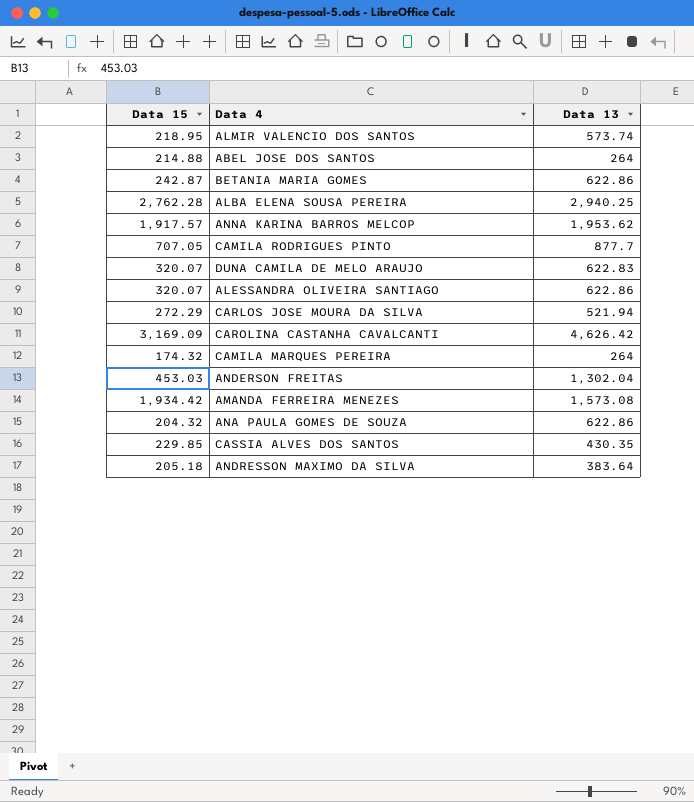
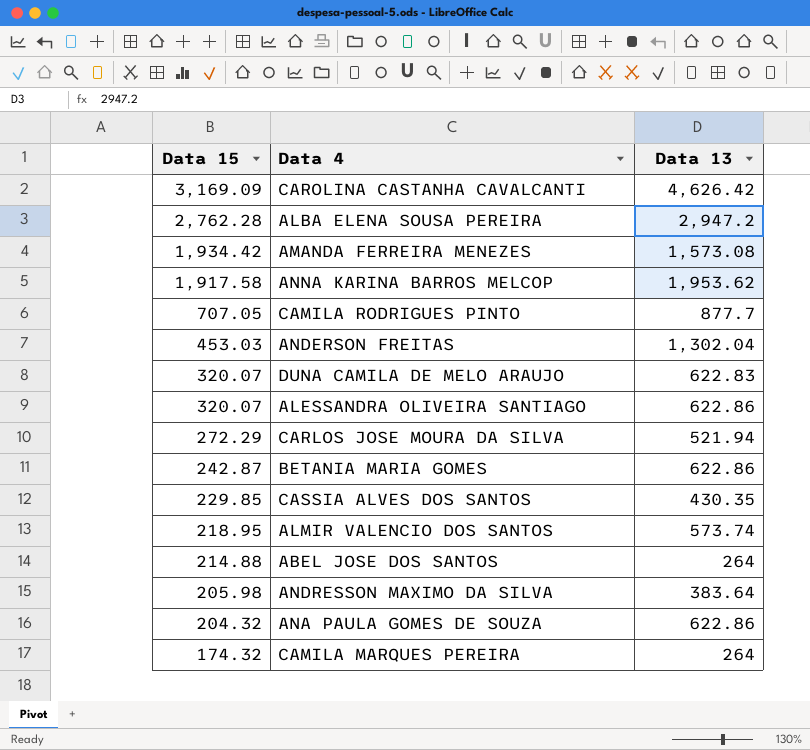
row order: none -> Data 15 descending
ALBA ELENA SOUSA PEREIRA | Data 13: 2,940.25 -> 2,947.2
ANNA KARINA BARROS MELCOP | Data 15: 1,917.57 -> 1,917.58
ANDRESSON MAXIMO DA SILVA | Data 15: 205.18 -> 205.98

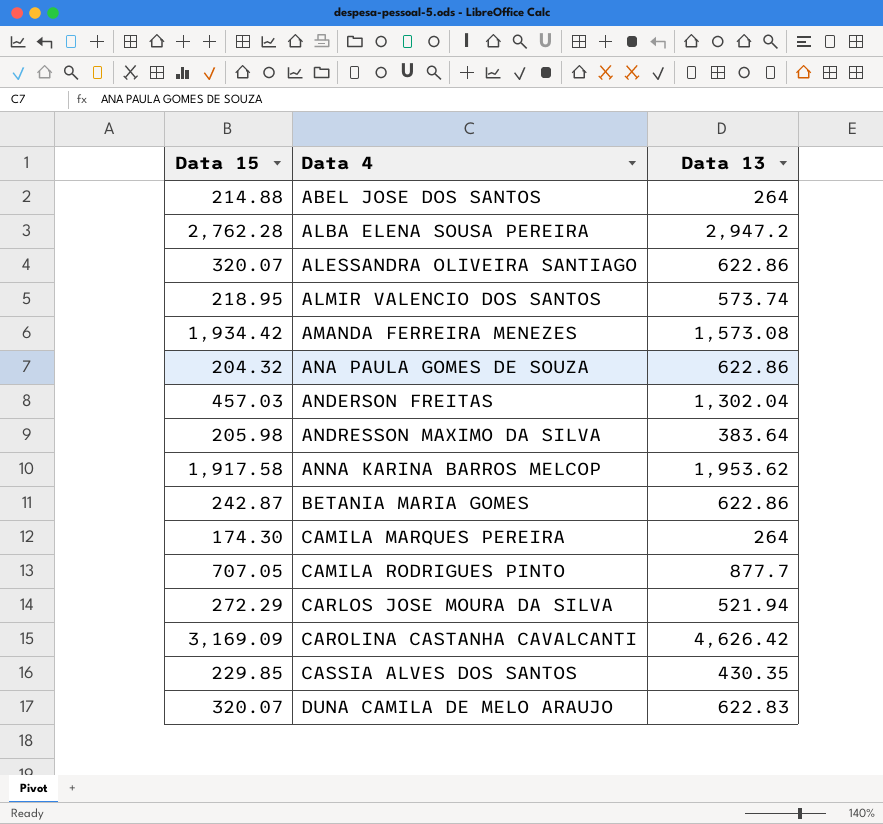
row order: Data 15 descending -> Data 4 ascending
ANDERSON FREITAS | Data 15: 453.03 -> 457.03
CAMILA MARQUES PEREIRA | Data 15: 174.32 -> 174.30

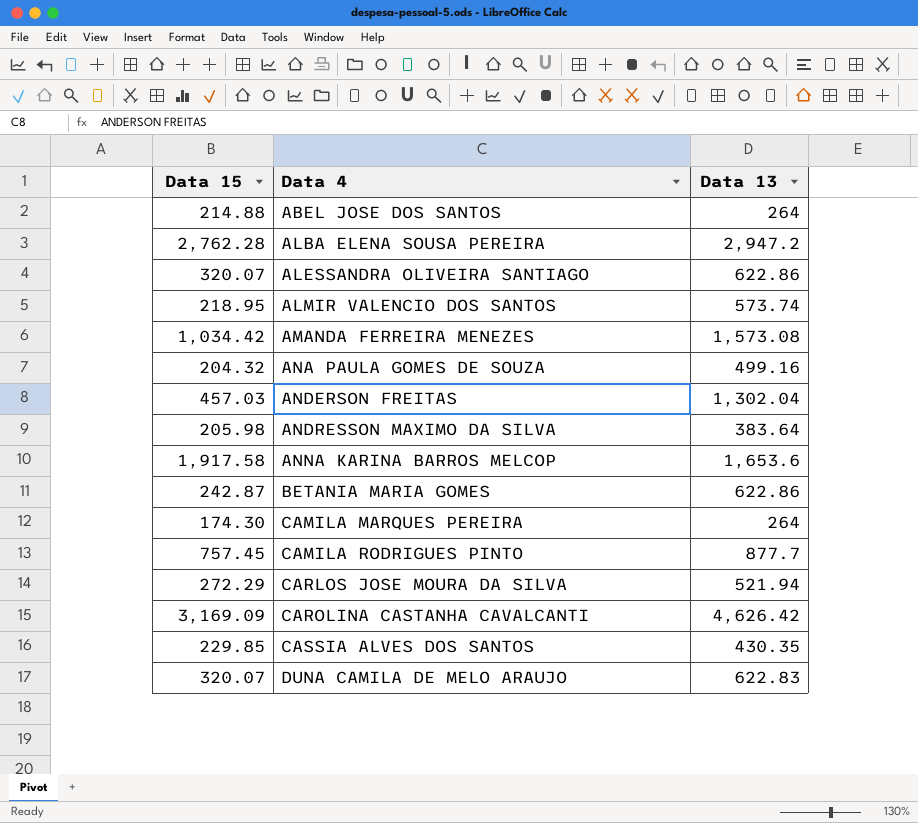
AMANDA FERREIRA MENEZES | Data 15: 1,934.42 -> 1,034.42
ANA PAULA GOMES DE SOUZA | Data 13: 622.86 -> 499.16
ANNA KARINA BARROS MELCOP | Data 13: 1,953.62 -> 1,653.6
CAMILA RODRIGUES PINTO | Data 15: 707.05 -> 757.45

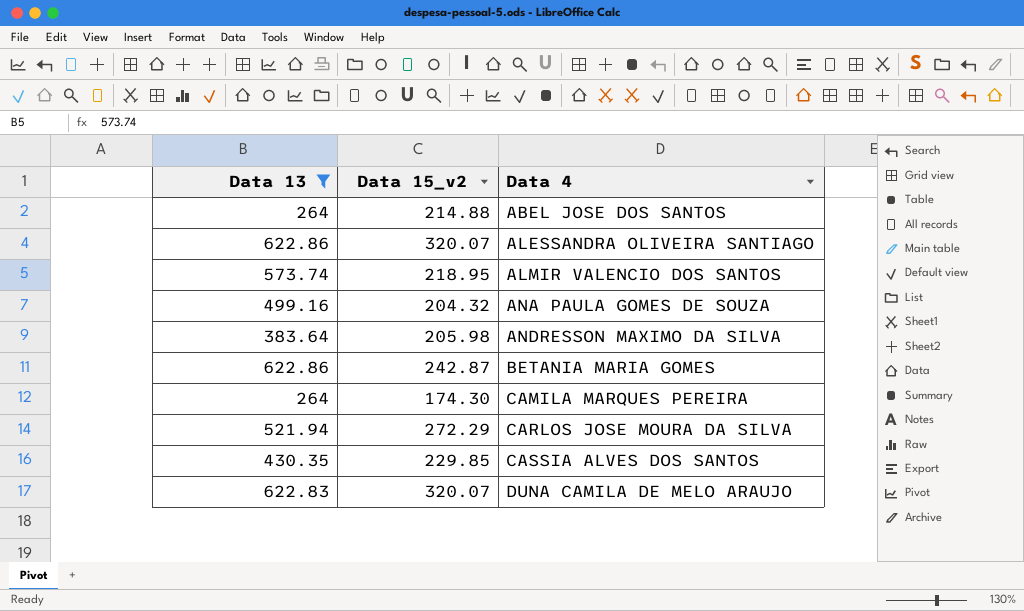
filter: none -> Data 13 <= 622.86
column Data 13 | position: 3 -> 1
column name: Data 15 -> Data 15_v2

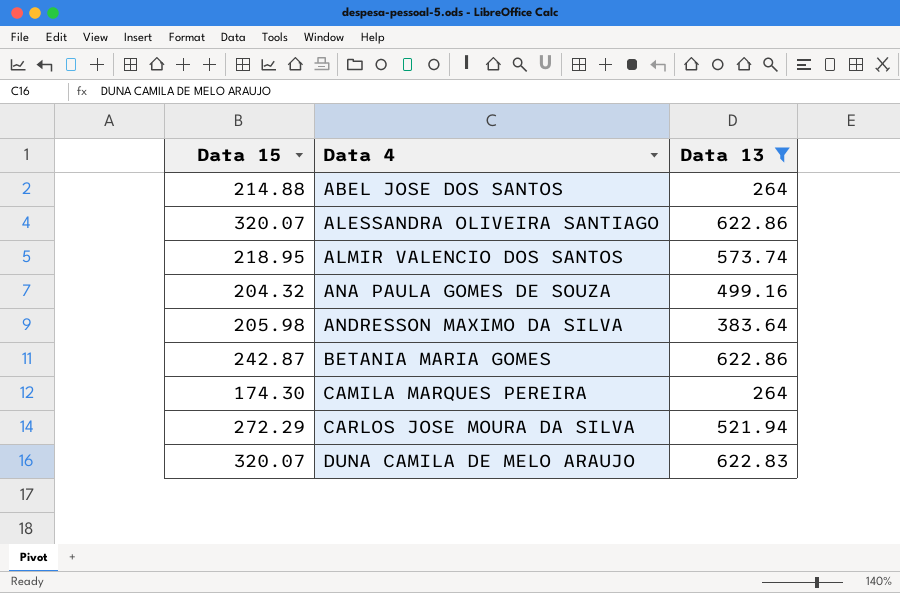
column name: Data 15_v2 -> Data 15
column Data 13 | position: 1 -> 3
row CASSIA ALVES DOS SANTOS: 430.35 | 229.85 -> none

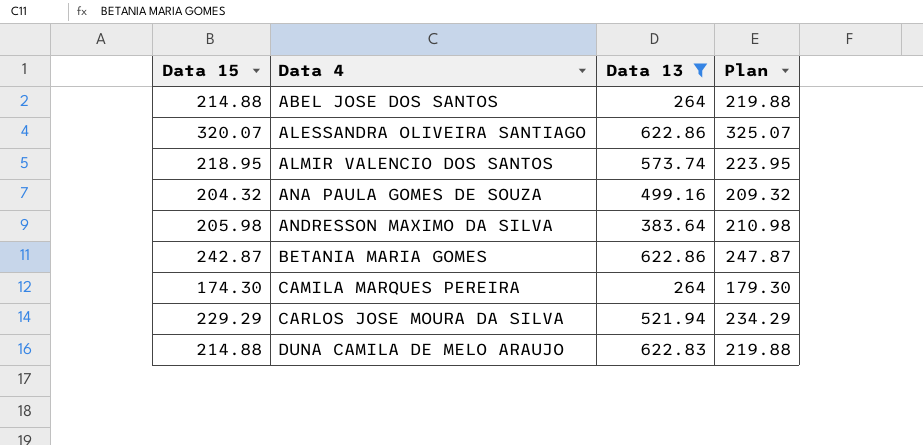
column Plan | formula: none -> [Data 15] + 5
CARLOS JOSE MOURA DA SILVA | Data 15: 272.29 -> 229.29
DUNA CAMILA DE MELO ARAUJO | Data 15: 320.07 -> 214.88

